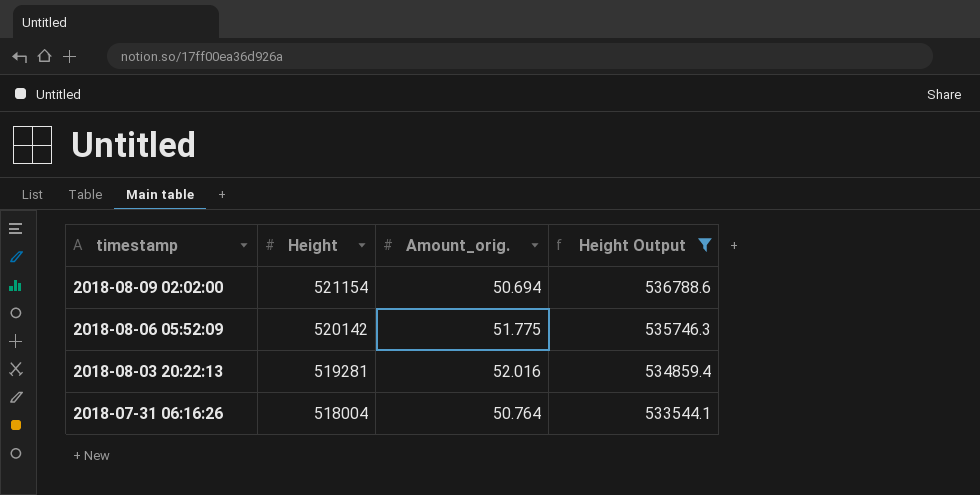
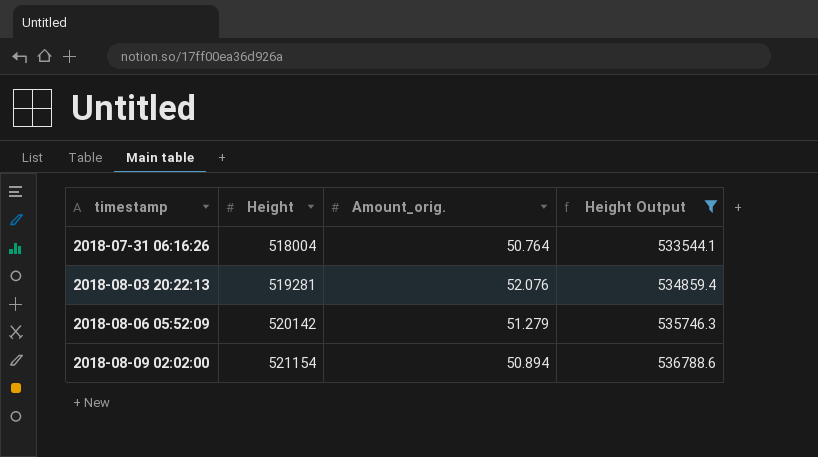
row order: timestamp descending -> timestamp ascending
2018-08-03 20:22:13 | Amount_orig.: 52.016 -> 52.076
2018-08-06 05:52:09 | Amount_orig.: 51.775 -> 51.279
2018-08-09 02:02:00 | Amount_orig.: 50.694 -> 50.894

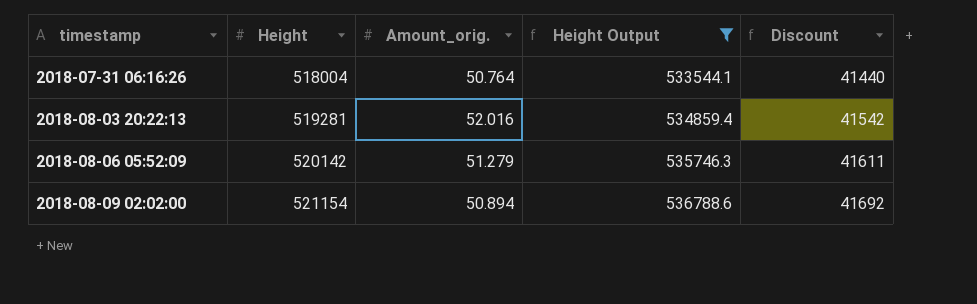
column Discount | formula: none -> [Height] * 0.08
2018-08-03 20:22:13 | Amount_orig.: 52.076 -> 52.016

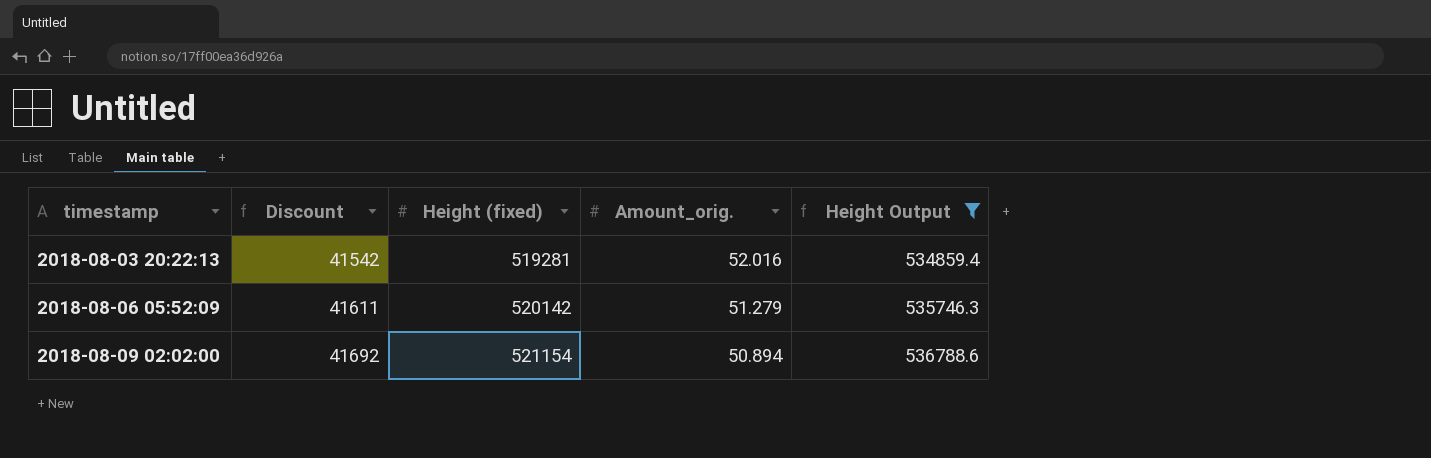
column Discount | position: 5 -> 2
column name: Height -> Height (fixed)
row 2018-07-31 06:16:26: 518004 | 50.764 | 533544.1 | 41440 -> none

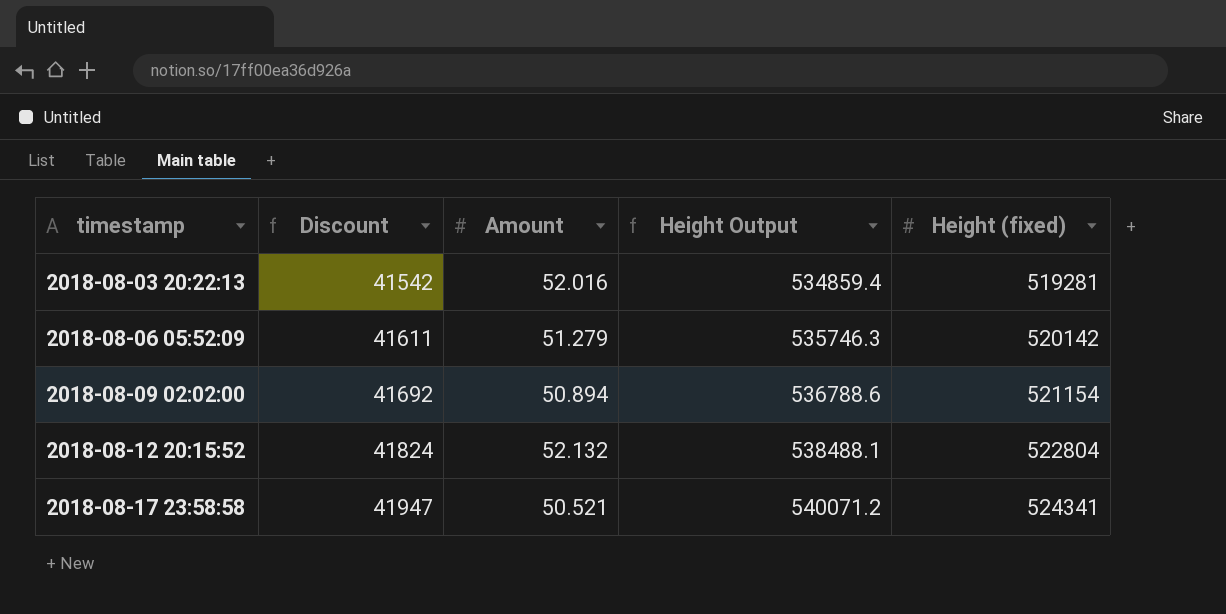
filter: Height Output <= 536788.6 -> none
column name: Amount_orig. -> Amount
column Height (fixed) | position: 3 -> 5

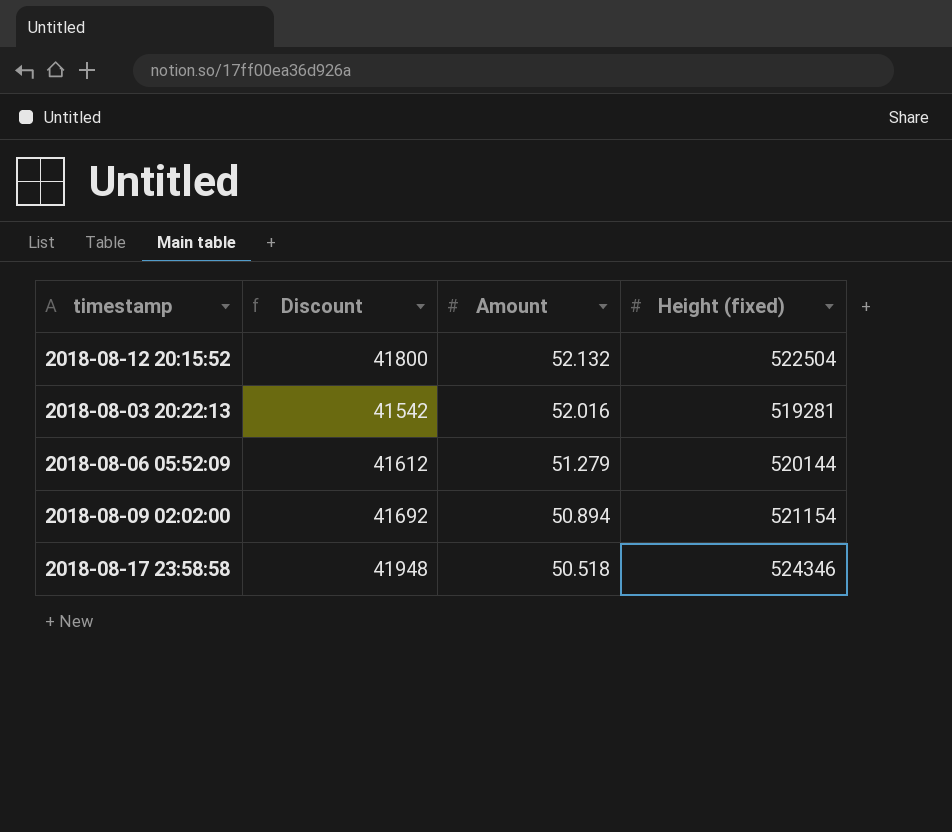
row order: timestamp ascending -> Amount descending
column Height Output | formula: [Height (fixed)] * 1.03 -> none
2018-08-12 20:15:52 | Discount: 41824 -> 41800
2018-08-12 20:15:52 | Height (fixed): 522804 -> 522504
2018-08-06 05:52:09 | Discount: 41611 -> 41612
2018-08-06 05:52:09 | Height (fixed): 520142 -> 520144
2018-08-17 23:58:58 | Discount: 41947 -> 41948
2018-08-17 23:58:58 | Amount: 50.521 -> 50.518
2018-08-17 23:58:58 | Height (fixed): 524341 -> 524346

